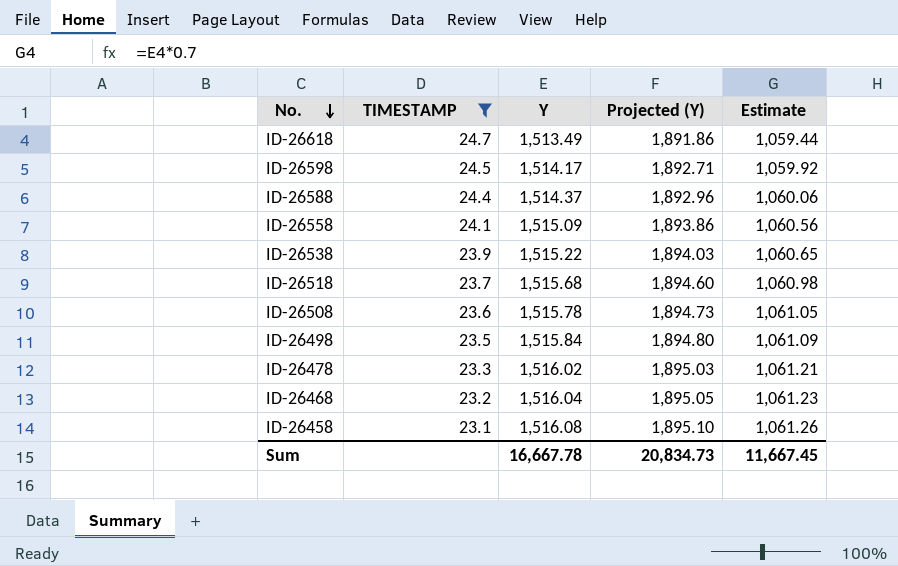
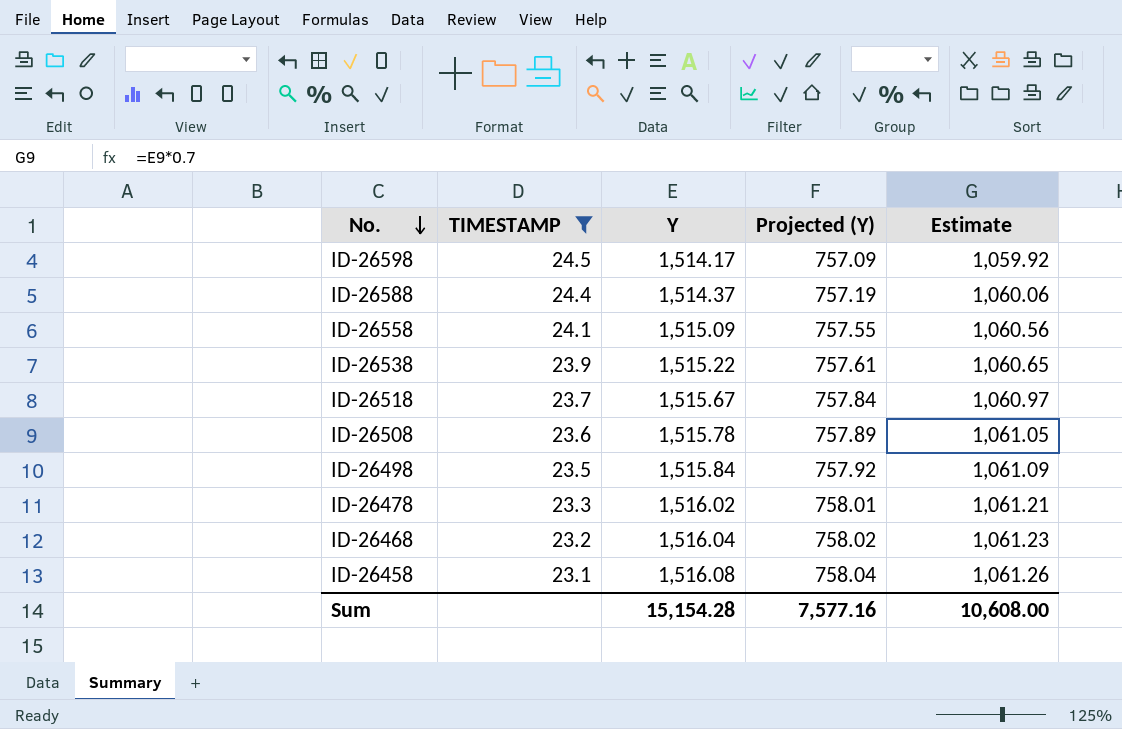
column Projected (Y) | formula: [Y] * 1.25 -> [Y] * 0.5
row ID-26618: 24.7 | 1,513.49 | 1,891.86 | 1,059.44 -> none
ID-26518 | Y: 1,515.68 -> 1,515.67
ID-26518 | Estimate: 1,060.98 -> 1,060.97
Sum | Y: 16,667.78 -> 15,154.28
Sum | Projected (Y): 20,834.73 -> 7,577.16
Sum | Estimate: 11,667.45 -> 10,608.00

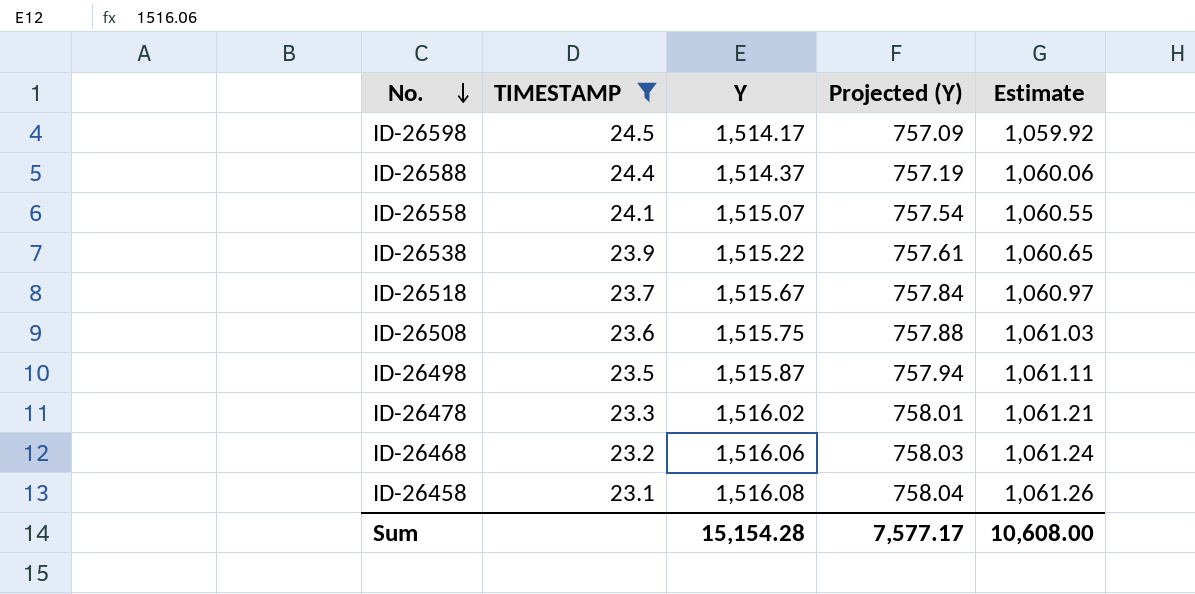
ID-26558 | Y: 1,515.09 -> 1,515.07
ID-26558 | Projected (Y): 757.55 -> 757.54
ID-26558 | Estimate: 1,060.56 -> 1,060.55
ID-26508 | Y: 1,515.78 -> 1,515.75
ID-26508 | Projected (Y): 757.89 -> 757.88
ID-26508 | Estimate: 1,061.05 -> 1,061.03
ID-26498 | Y: 1,515.84 -> 1,515.87
ID-26498 | Projected (Y): 757.92 -> 757.94
ID-26498 | Estimate: 1,061.09 -> 1,061.11
ID-26468 | Y: 1,516.04 -> 1,516.06
ID-26468 | Projected (Y): 758.02 -> 758.03
ID-26468 | Estimate: 1,061.23 -> 1,061.24
Sum | Projected (Y): 7,577.16 -> 7,577.17

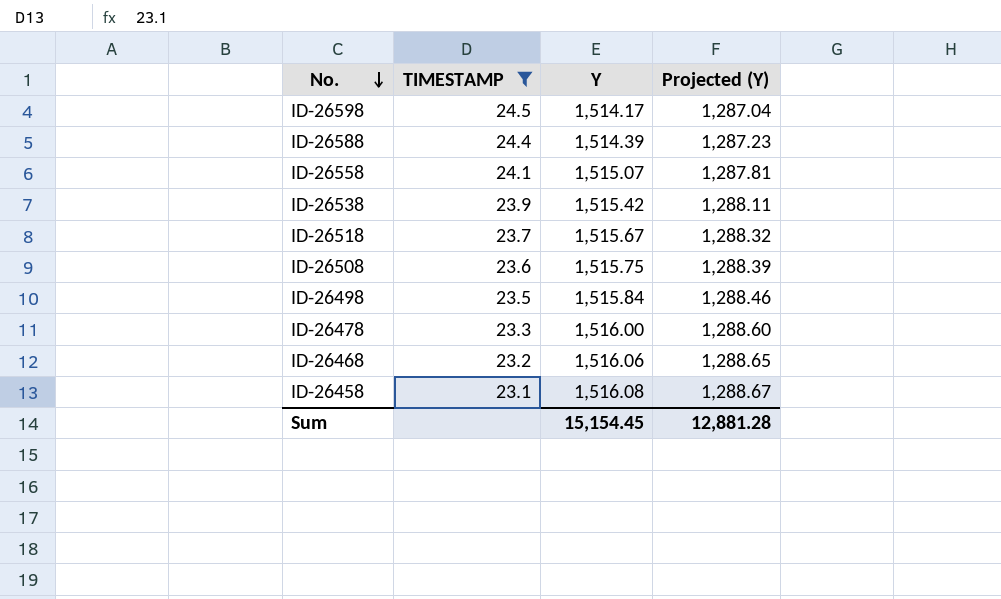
column Estimate | formula: [Y] * 0.7 -> none
column Projected (Y) | formula: [Y] * 0.5 -> [Y] * 0.85
ID-26588 | Y: 1,514.37 -> 1,514.39
ID-26538 | Y: 1,515.22 -> 1,515.42
ID-26498 | Y: 1,515.87 -> 1,515.84
ID-26478 | Y: 1,516.02 -> 1,516.00
Sum | Y: 15,154.28 -> 15,154.45
Sum | Projected (Y): 7,577.17 -> 12,881.28

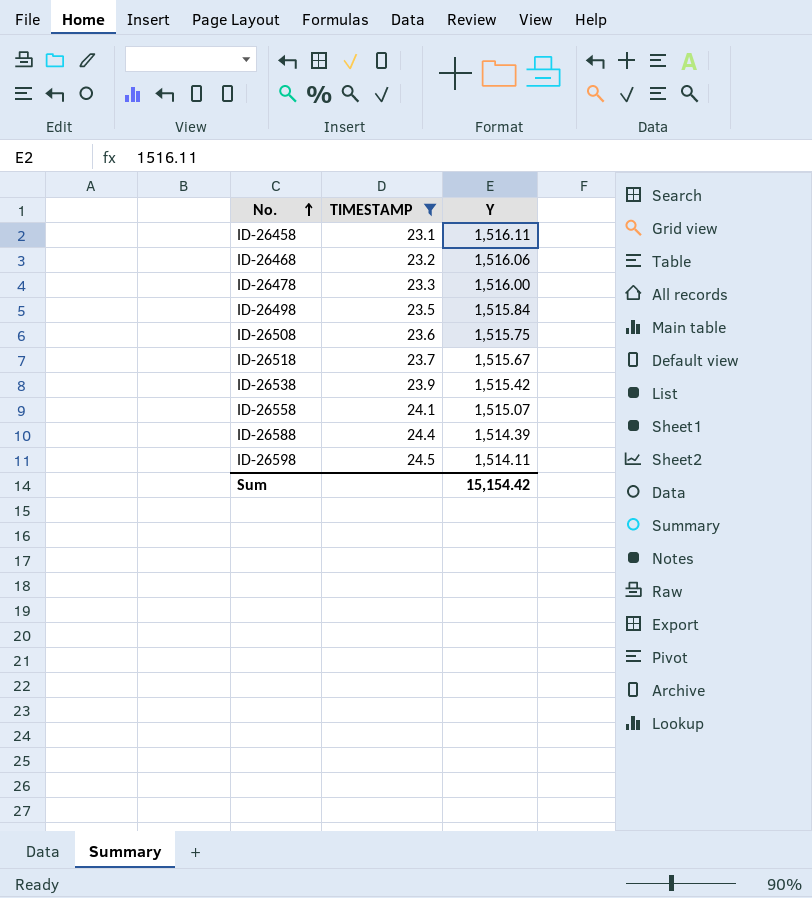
row order: No. descending -> No. ascending
column Projected (Y) | formula: [Y] * 0.85 -> none
ID-26458 | Y: 1,516.08 -> 1,516.11
ID-26598 | Y: 1,514.17 -> 1,514.11
Sum | Y: 15,154.45 -> 15,154.42

